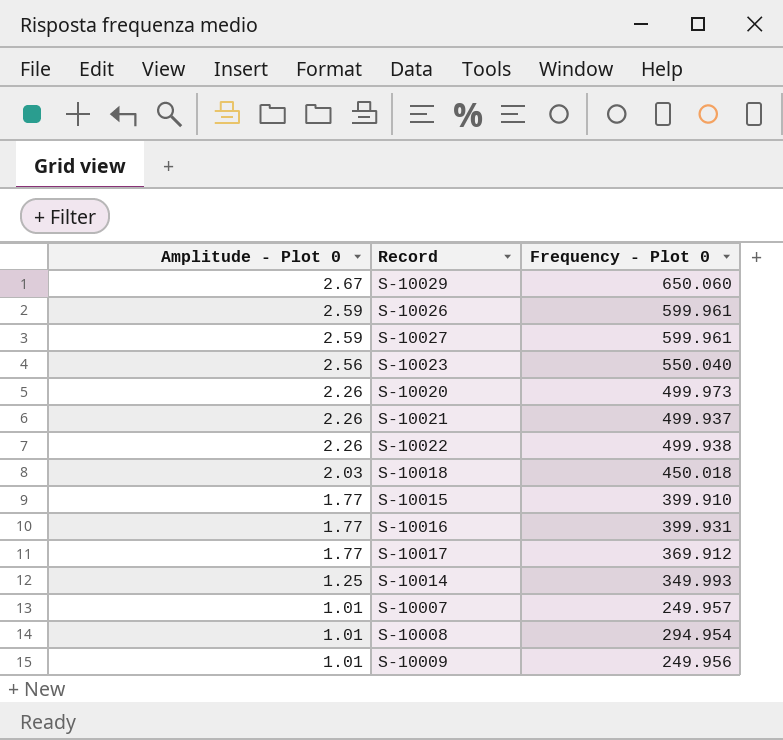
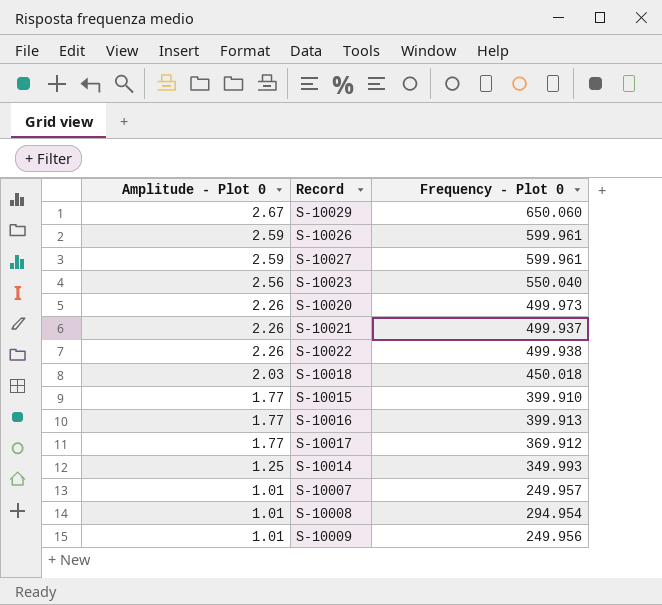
S-10016 | Frequency - Plot 0: 399.931 -> 399.913

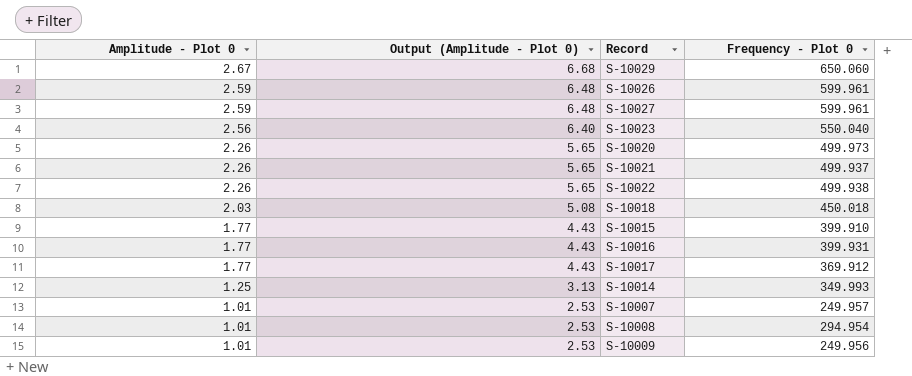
column Output (Amplitude - Plot 0) | formula: none -> [Amplitude - Plot 0] * 2.5
S-10016 | Frequency - Plot 0: 399.913 -> 399.931

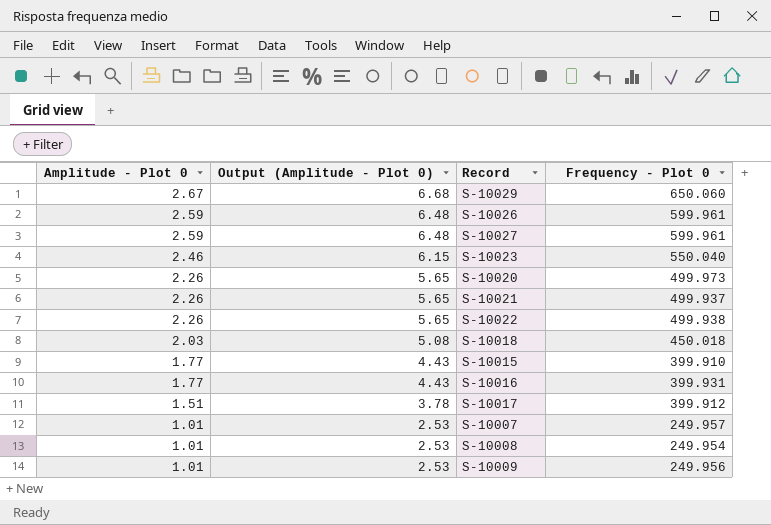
row S-10014: 1.25 | 3.13 | 349.993 -> none
S-10023 | Amplitude - Plot 0: 2.56 -> 2.46
S-10023 | Output (Amplitude - Plot 0): 6.40 -> 6.15
S-10017 | Amplitude - Plot 0: 1.77 -> 1.51
S-10017 | Output (Amplitude - Plot 0): 4.43 -> 3.78
S-10017 | Frequency - Plot 0: 369.912 -> 399.912
S-10008 | Frequency - Plot 0: 294.954 -> 249.954

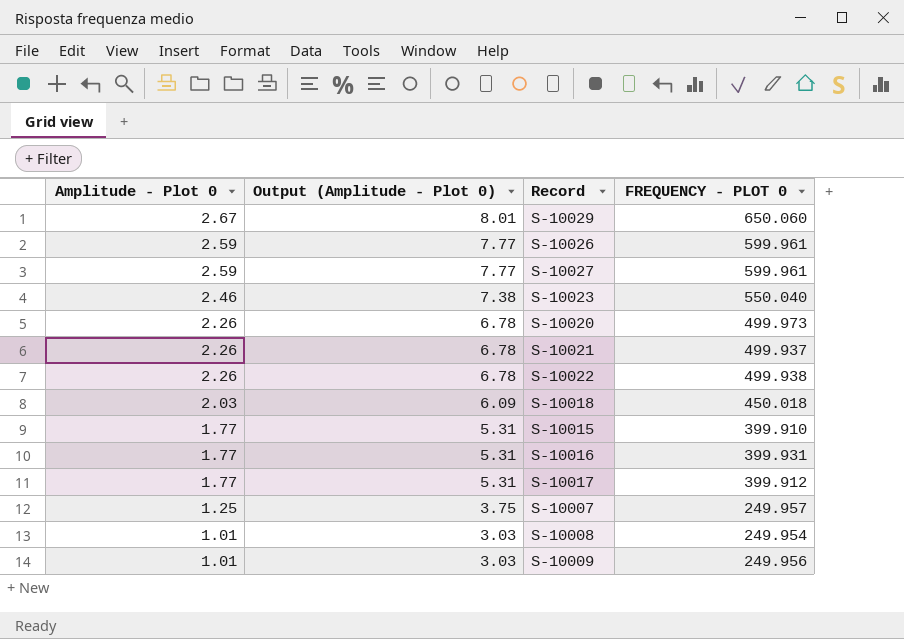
column Output (Amplitude - Plot 0) | formula: [Amplitude - Plot 0] * 2.5 -> [Amplitude - Plot 0] * 3
column name: Frequency - Plot 0 -> FREQUENCY - PLOT 0
S-10017 | Amplitude - Plot 0: 1.51 -> 1.77
S-10007 | Amplitude - Plot 0: 1.01 -> 1.25

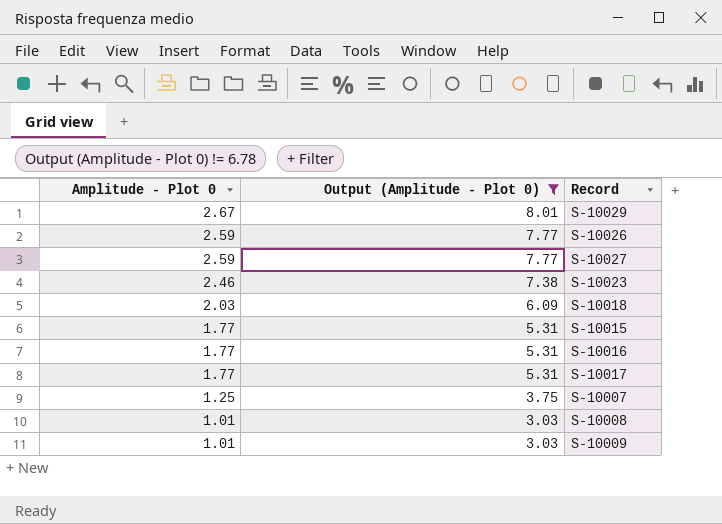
filter: none -> Output (Amplitude - Plot 0) != 6.78
column FREQUENCY - PLOT 0 | position: 4 -> none

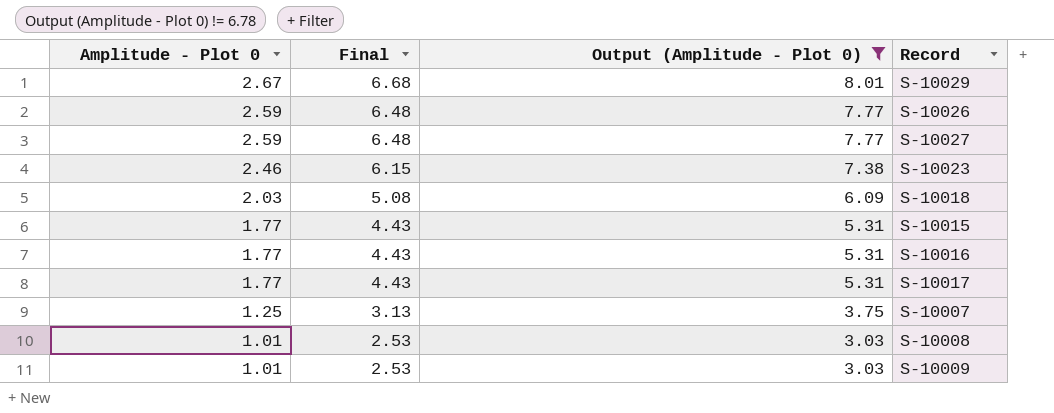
column Final | formula: none -> [Amplitude - Plot 0] * 2.5

